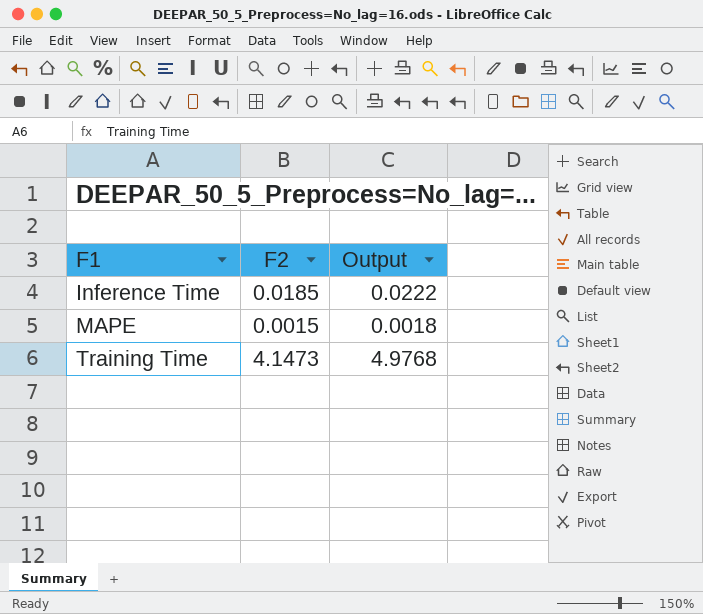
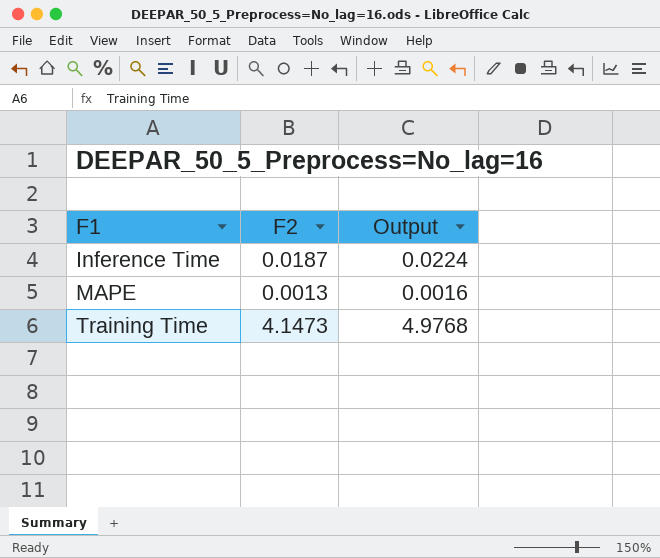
Inference Time | F2: 0.0185 -> 0.0187
Inference Time | Output: 0.0222 -> 0.0224
MAPE | F2: 0.0015 -> 0.0013
MAPE | Output: 0.0018 -> 0.0016

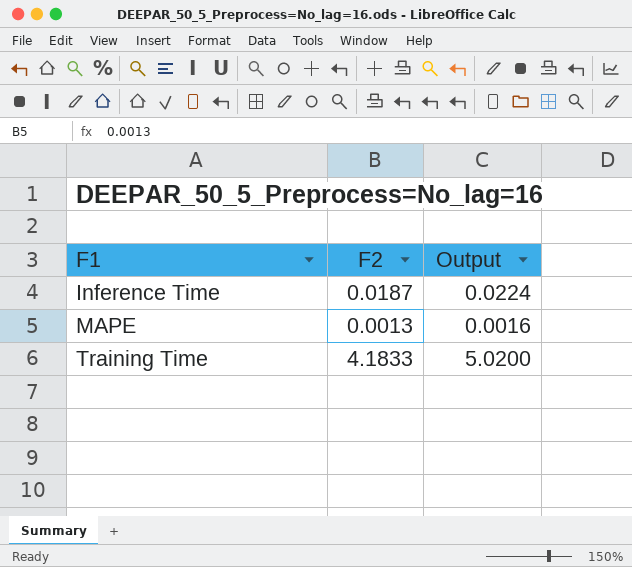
Training Time | F2: 4.1473 -> 4.1833
Training Time | Output: 4.9768 -> 5.0200

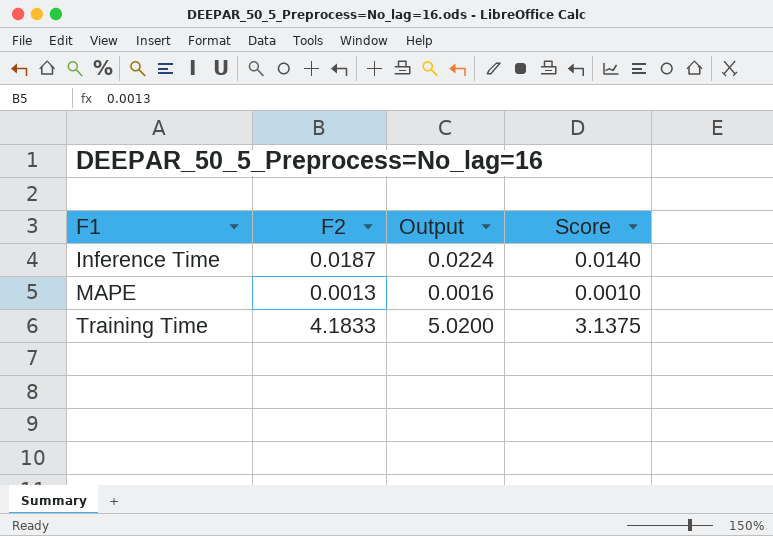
column Score | formula: none -> [F2] * 0.75

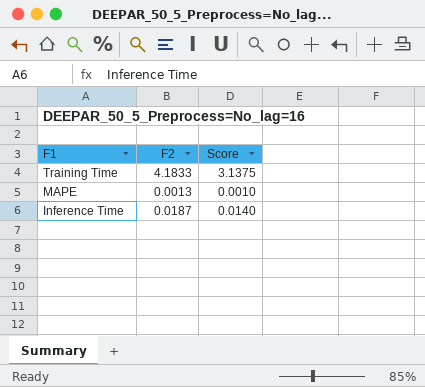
row order: F1 ascending -> F1 descending
column Output | formula: [F2] * 1.2 -> none

